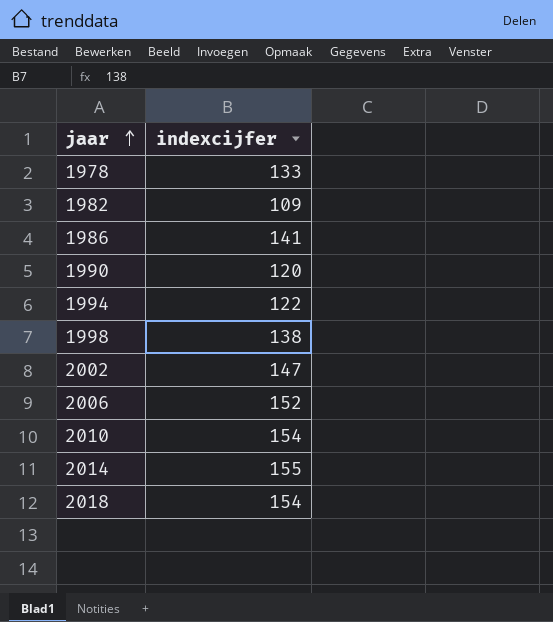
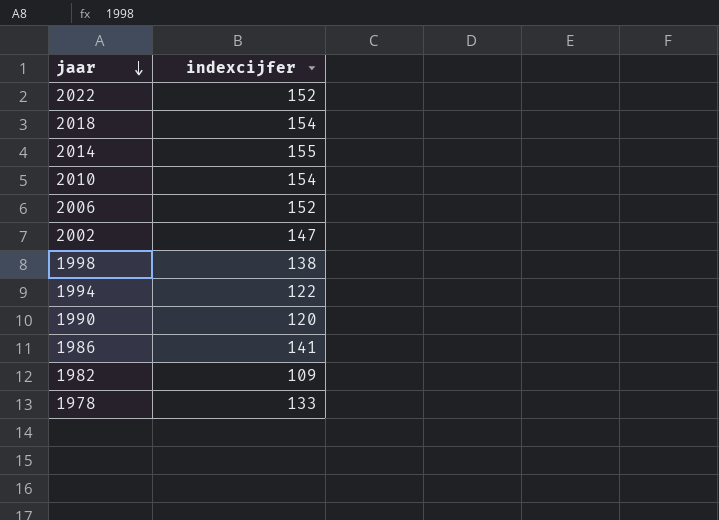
row order: jaar ascending -> jaar descending
row 2022: none -> 152

